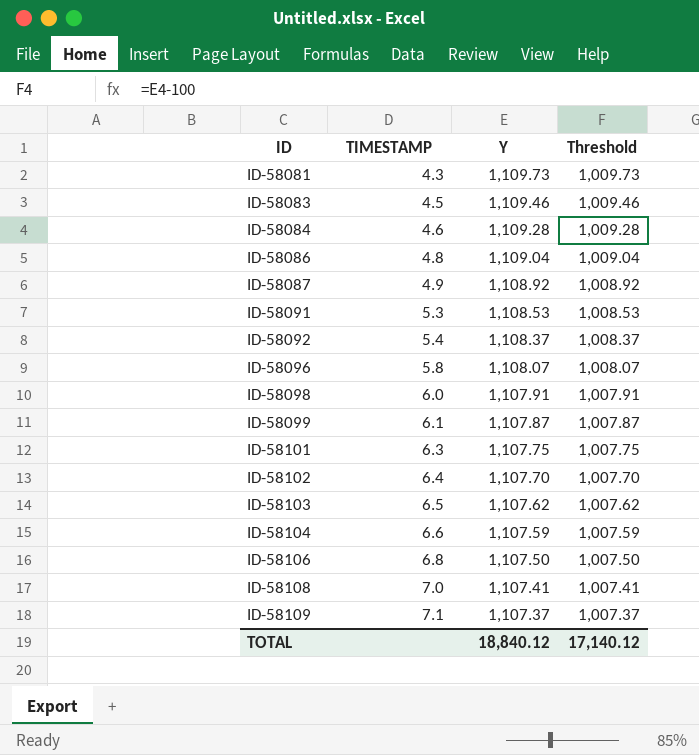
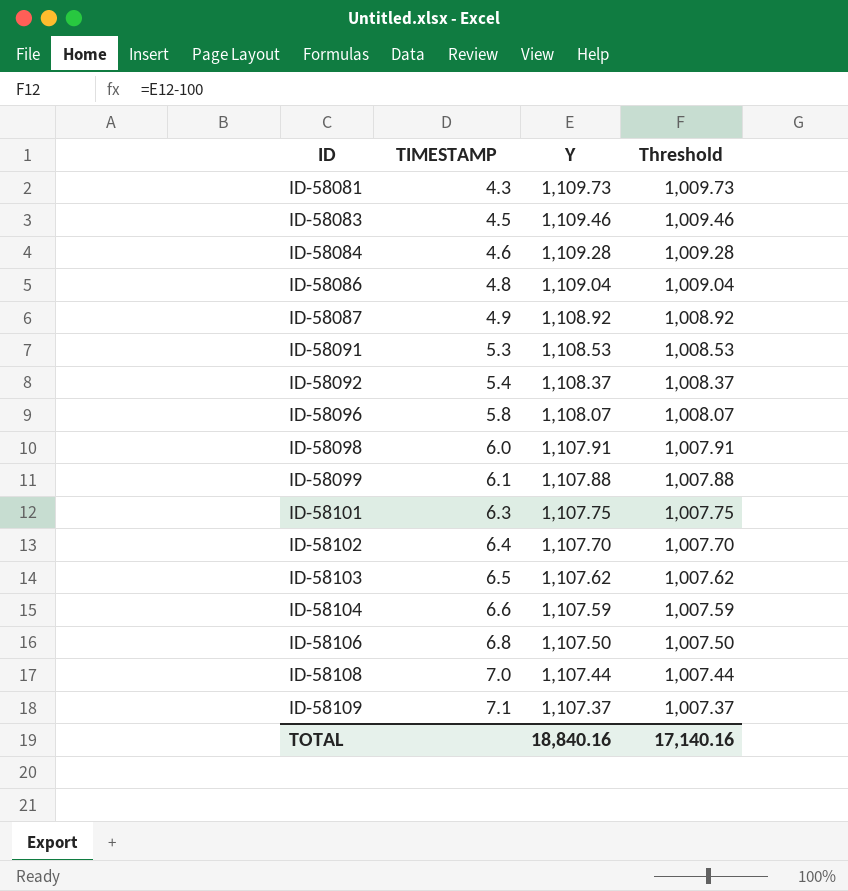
ID-58099 | Y: 1,107.87 -> 1,107.88
ID-58099 | Threshold: 1,007.87 -> 1,007.88
ID-58108 | Y: 1,107.41 -> 1,107.44
ID-58108 | Threshold: 1,007.41 -> 1,007.44
TOTAL | Y: 18,840.12 -> 18,840.16
TOTAL | Threshold: 17,140.12 -> 17,140.16

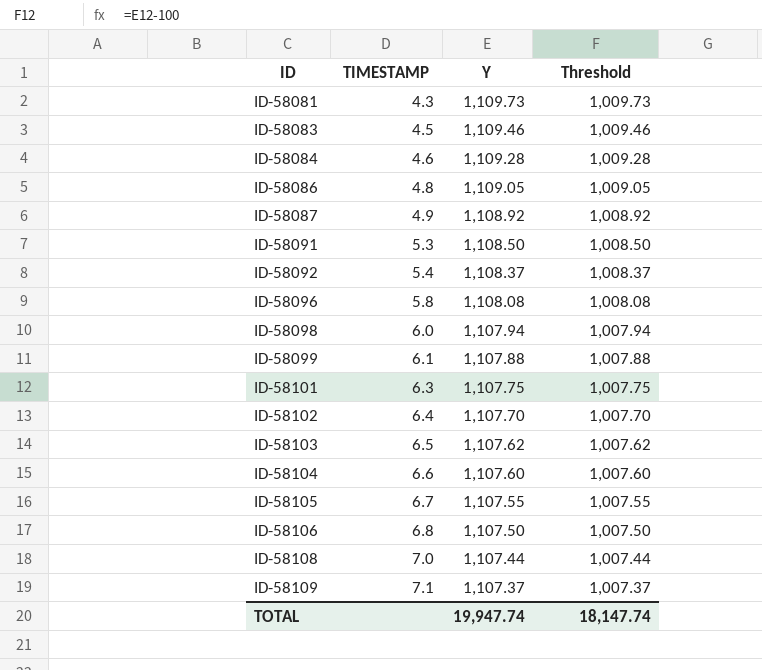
ID-58086 | Y: 1,109.04 -> 1,109.05
ID-58086 | Threshold: 1,009.04 -> 1,009.05
ID-58091 | Y: 1,108.53 -> 1,108.50
ID-58091 | Threshold: 1,008.53 -> 1,008.50
ID-58096 | Y: 1,108.07 -> 1,108.08
ID-58096 | Threshold: 1,008.07 -> 1,008.08
ID-58098 | Y: 1,107.91 -> 1,107.94
ID-58098 | Threshold: 1,007.91 -> 1,007.94
ID-58104 | Y: 1,107.59 -> 1,107.60
ID-58104 | Threshold: 1,007.59 -> 1,007.60
row ID-58105: none -> 6.7 | 1,107.55 | 1,007.55
TOTAL | Y: 18,840.16 -> 19,947.74
TOTAL | Threshold: 17,140.16 -> 18,147.74

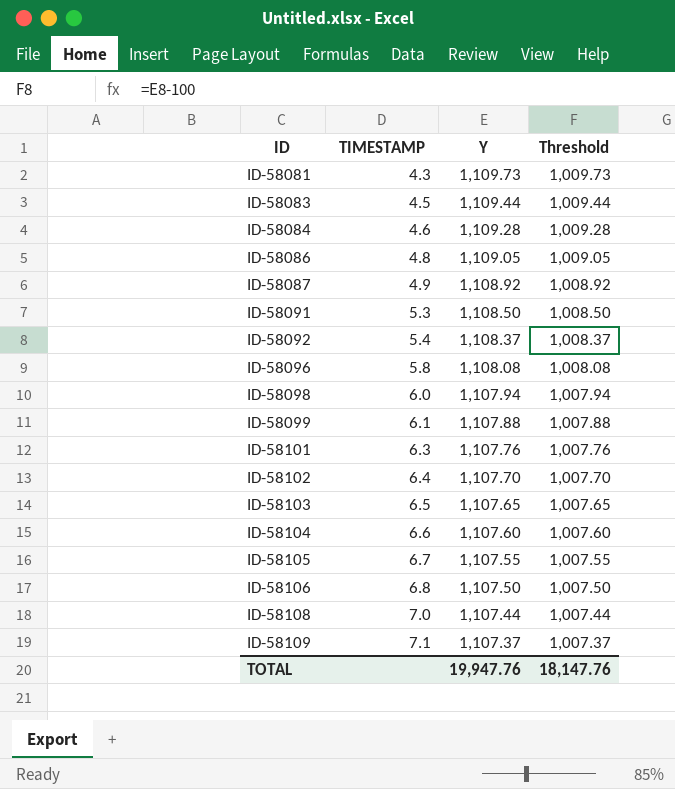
ID-58083 | Y: 1,109.46 -> 1,109.44
ID-58083 | Threshold: 1,009.46 -> 1,009.44
ID-58101 | Y: 1,107.75 -> 1,107.76
ID-58101 | Threshold: 1,007.75 -> 1,007.76
ID-58103 | Y: 1,107.62 -> 1,107.65
ID-58103 | Threshold: 1,007.62 -> 1,007.65
TOTAL | Y: 19,947.74 -> 19,947.76
TOTAL | Threshold: 18,147.74 -> 18,147.76

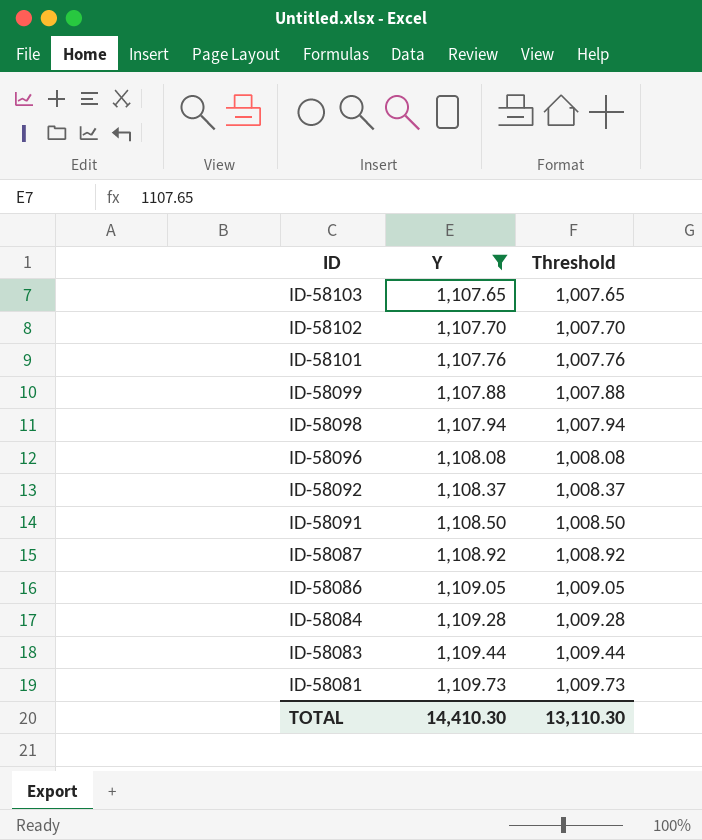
filter: none -> Y >= 1,107.65
row order: ID ascending -> ID descending
column TIMESTAMP | position: 2 -> none
TOTAL | Y: 19,947.76 -> 14,410.30
TOTAL | Threshold: 18,147.76 -> 13,110.30

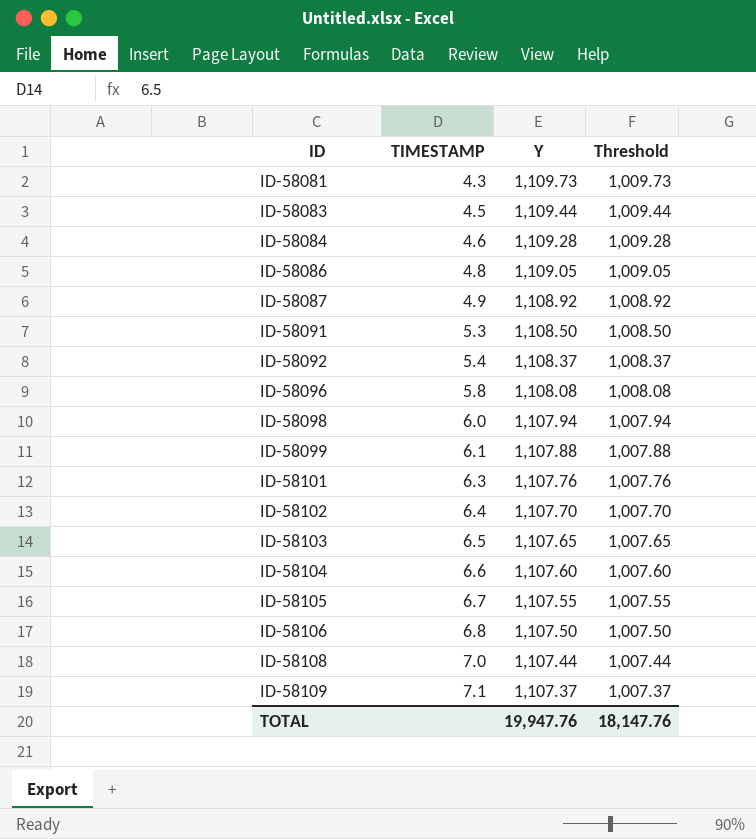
filter: Y >= 1,107.65 -> none
row order: ID descending -> ID ascending
column TIMESTAMP | position: none -> 2
TOTAL | Y: 14,410.30 -> 19,947.76
TOTAL | Threshold: 13,110.30 -> 18,147.76

